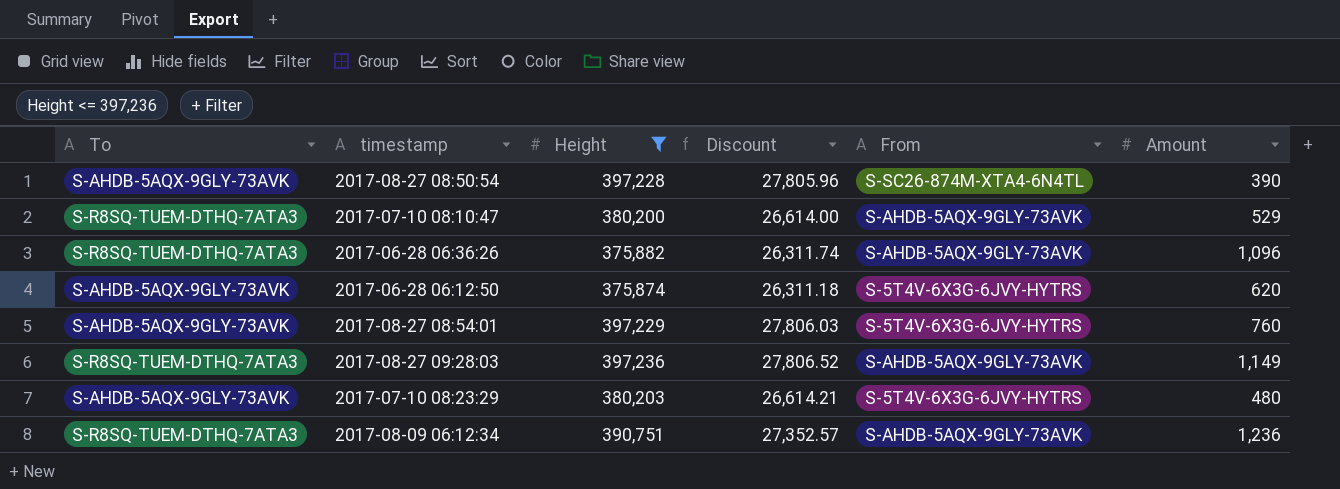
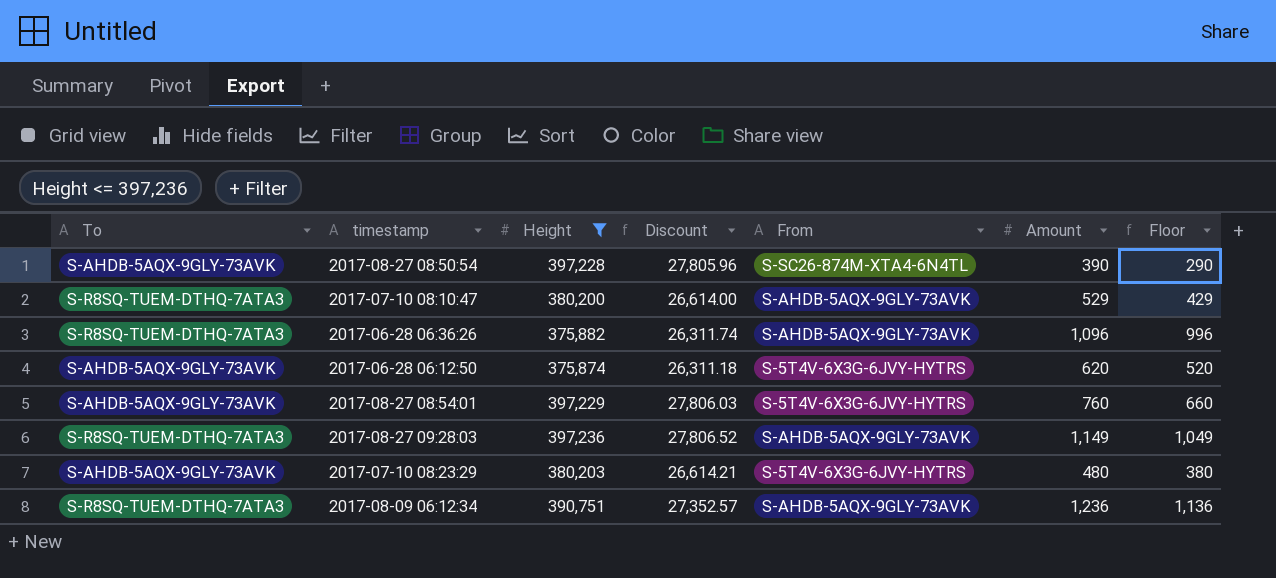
column Floor | formula: none -> [Amount] - 100

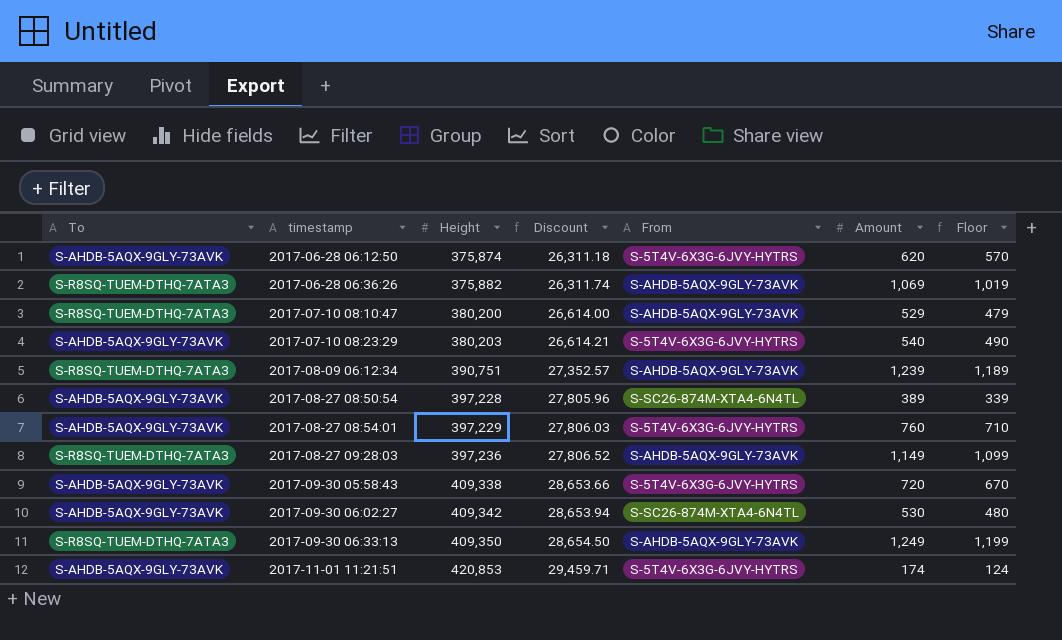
filter: Height <= 397,236 -> none
row order: none -> timestamp ascending
column Floor | formula: [Amount] - 100 -> [Amount] - 50
2017-06-28 06:36:26 | Amount: 1,096 -> 1,069
2017-07-10 08:23:29 | Amount: 480 -> 540
2017-08-09 06:12:34 | Amount: 1,236 -> 1,239
2017-08-27 08:50:54 | Amount: 390 -> 389

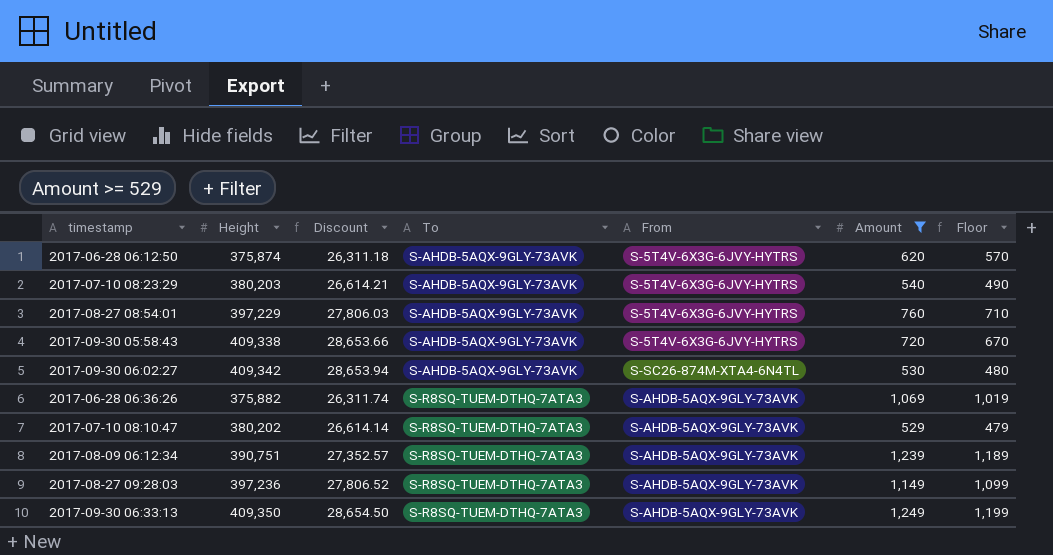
filter: none -> Amount >= 529
row order: timestamp ascending -> To ascending
column To | position: 1 -> 4
2017-07-10 08:10:47 | Height: 380,200 -> 380,202
2017-07-10 08:10:47 | Discount: 26,614.00 -> 26,614.14

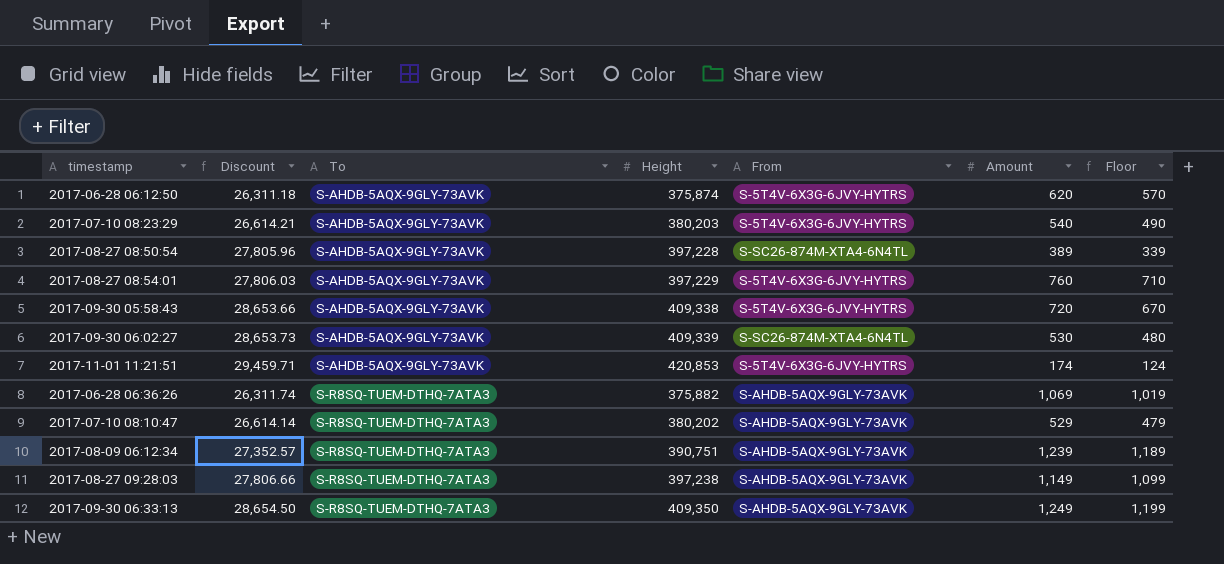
filter: Amount >= 529 -> none
column Height | position: 2 -> 4
2017-09-30 06:02:27 | Discount: 28,653.94 -> 28,653.73
2017-09-30 06:02:27 | Height: 409,342 -> 409,339
2017-08-27 09:28:03 | Discount: 27,806.52 -> 27,806.66
2017-08-27 09:28:03 | Height: 397,236 -> 397,238

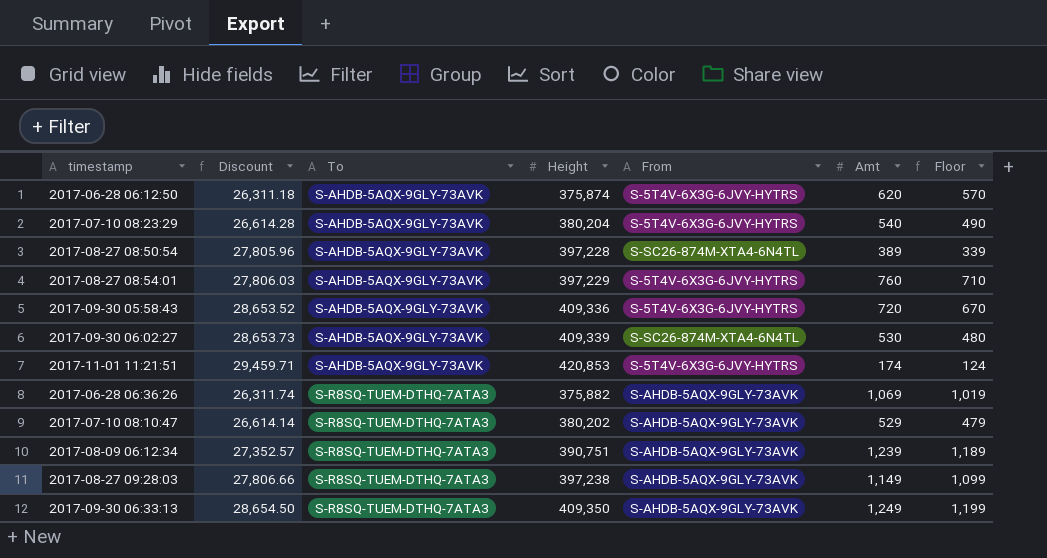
column name: Amount -> Amt
2017-07-10 08:23:29 | Discount: 26,614.21 -> 26,614.28
2017-07-10 08:23:29 | Height: 380,203 -> 380,204
2017-09-30 05:58:43 | Discount: 28,653.66 -> 28,653.52
2017-09-30 05:58:43 | Height: 409,338 -> 409,336

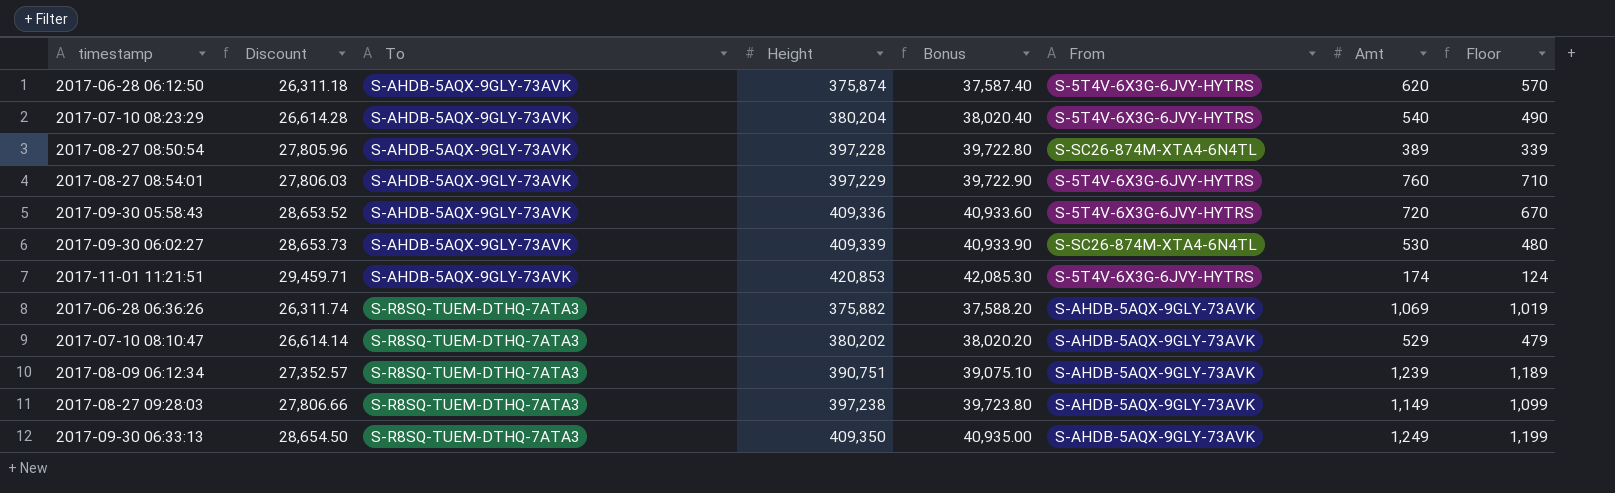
column Bonus | formula: none -> [Height] * 0.1

